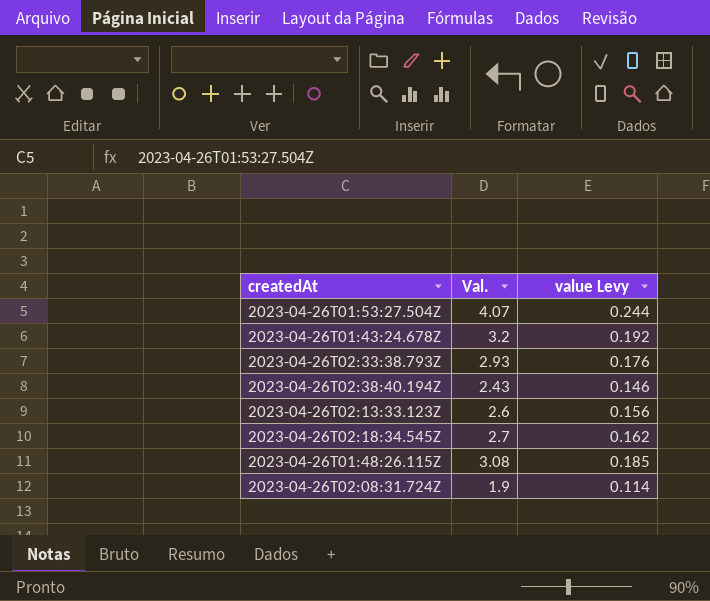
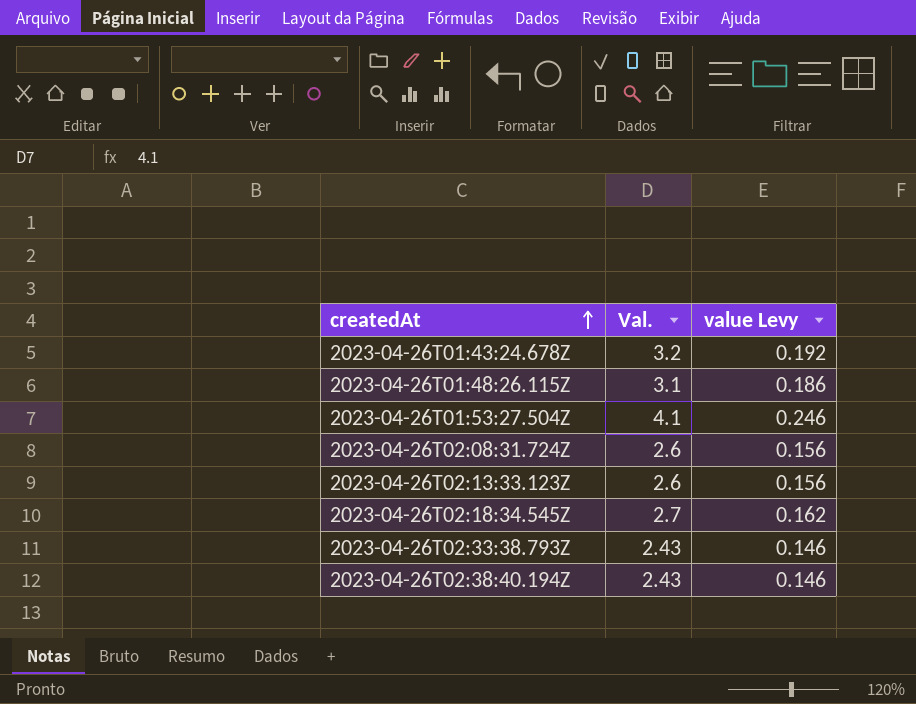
row order: none -> createdAt ascending
2023-04-26T01:48:26.115Z | Val.: 3.08 -> 3.1
2023-04-26T01:48:26.115Z | value Levy: 0.185 -> 0.186
2023-04-26T01:53:27.504Z | Val.: 4.07 -> 4.1
2023-04-26T01:53:27.504Z | value Levy: 0.244 -> 0.246
2023-04-26T02:08:31.724Z | Val.: 1.9 -> 2.6
2023-04-26T02:08:31.724Z | value Levy: 0.114 -> 0.156
2023-04-26T02:33:38.793Z | Val.: 2.93 -> 2.43
2023-04-26T02:33:38.793Z | value Levy: 0.176 -> 0.146

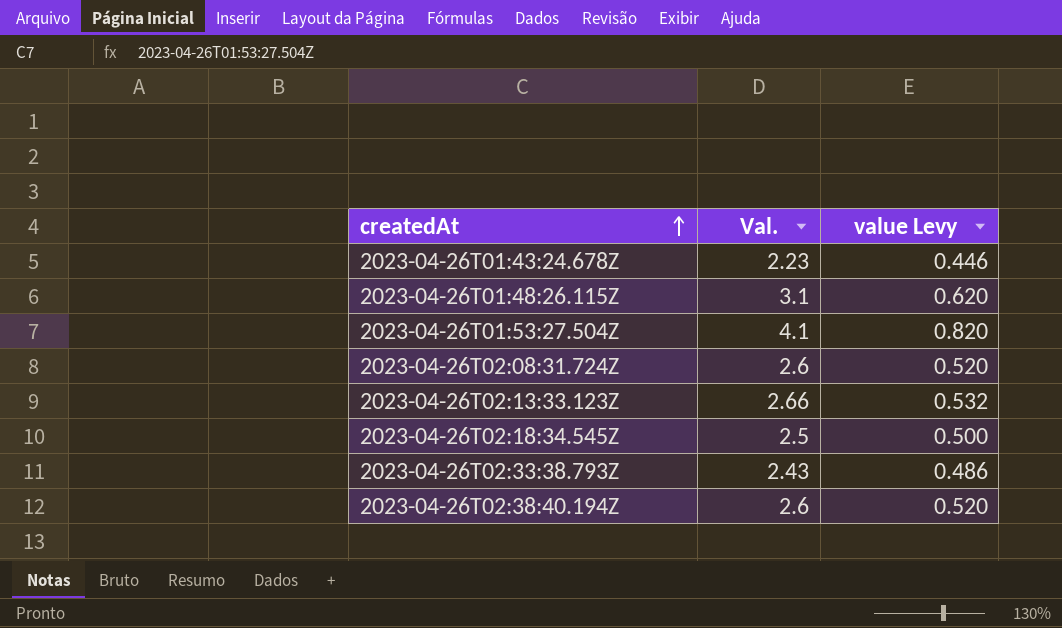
column value Levy | formula: [Val.] * 0.06 -> [Val.] * 0.2
2023-04-26T01:43:24.678Z | Val.: 3.2 -> 2.23
2023-04-26T02:13:33.123Z | Val.: 2.6 -> 2.66
2023-04-26T02:18:34.545Z | Val.: 2.7 -> 2.5
2023-04-26T02:38:40.194Z | Val.: 2.43 -> 2.6

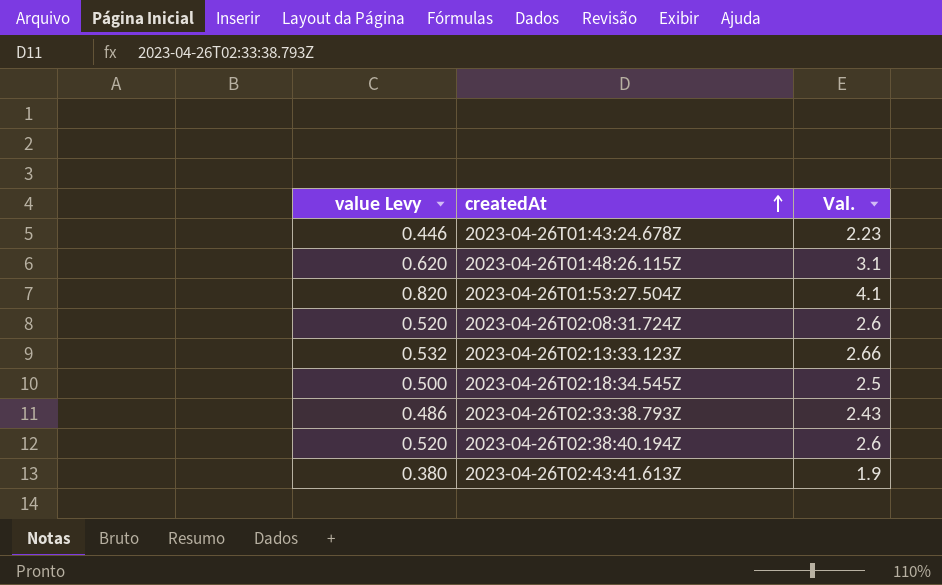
column value Levy | position: 3 -> 1
row 2023-04-26T02:43:41.613Z: none -> 0.380 | 1.9

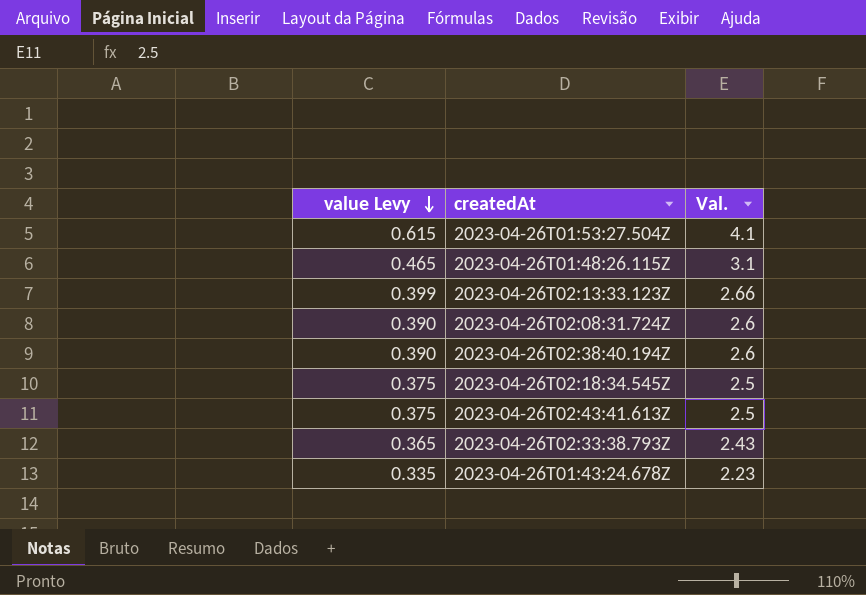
row order: createdAt ascending -> value Levy descending
column value Levy | formula: [Val.] * 0.2 -> [Val.] * 0.15
2023-04-26T02:43:41.613Z | Val.: 1.9 -> 2.5

